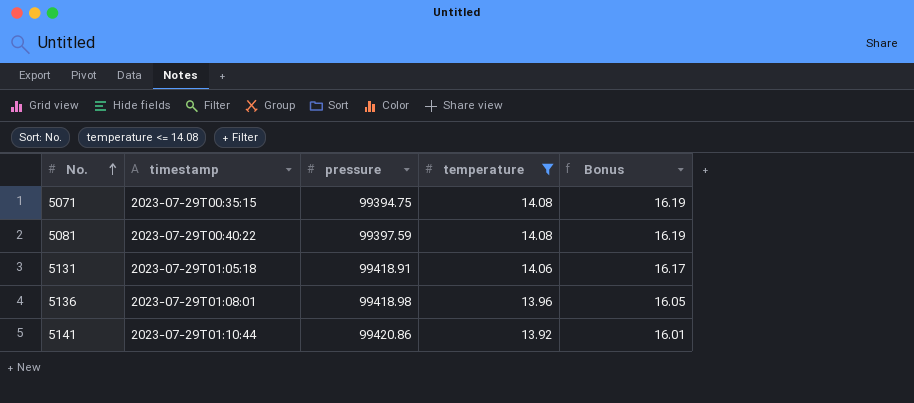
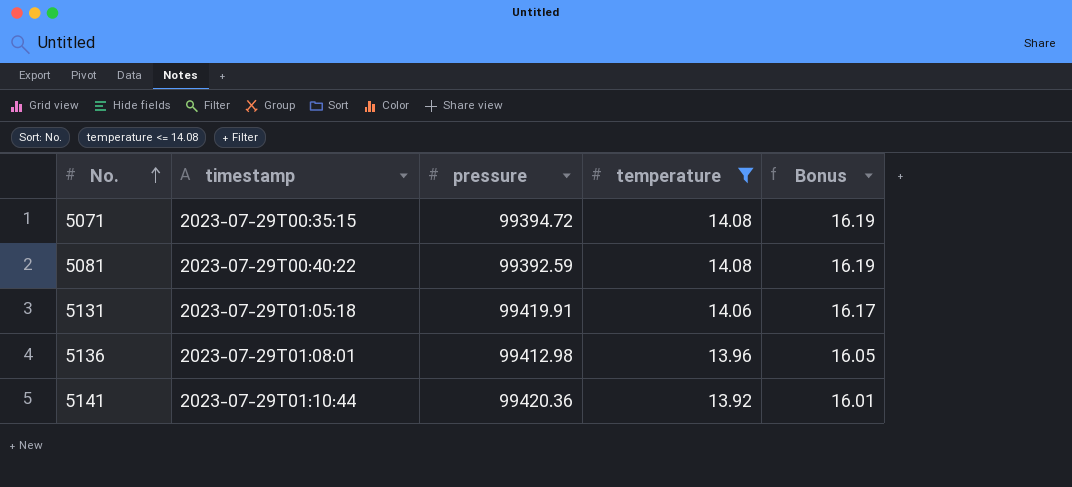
5071 | pressure: 99394.75 -> 99394.72
5081 | pressure: 99397.59 -> 99392.59
5131 | pressure: 99418.91 -> 99419.91
5136 | pressure: 99418.98 -> 99412.98
5141 | pressure: 99420.86 -> 99420.36

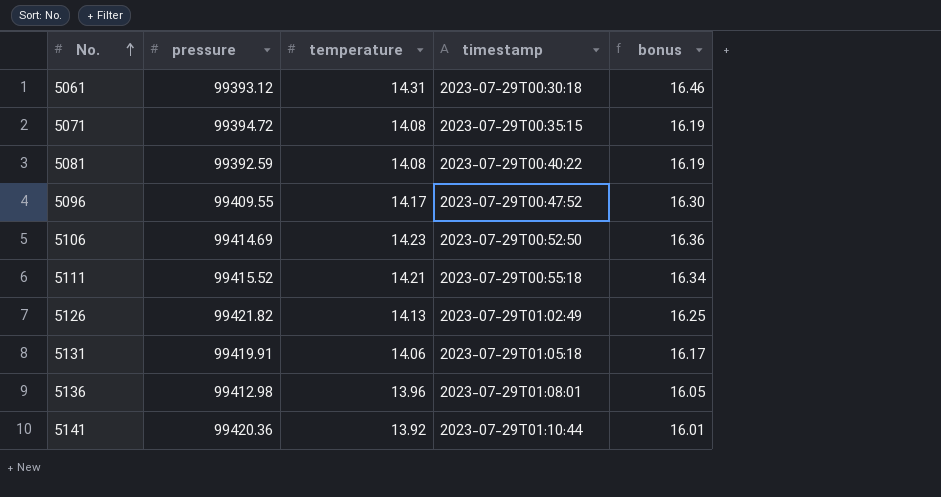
filter: temperature <= 14.08 -> none
column timestamp | position: 2 -> 4
column name: Bonus -> bonus

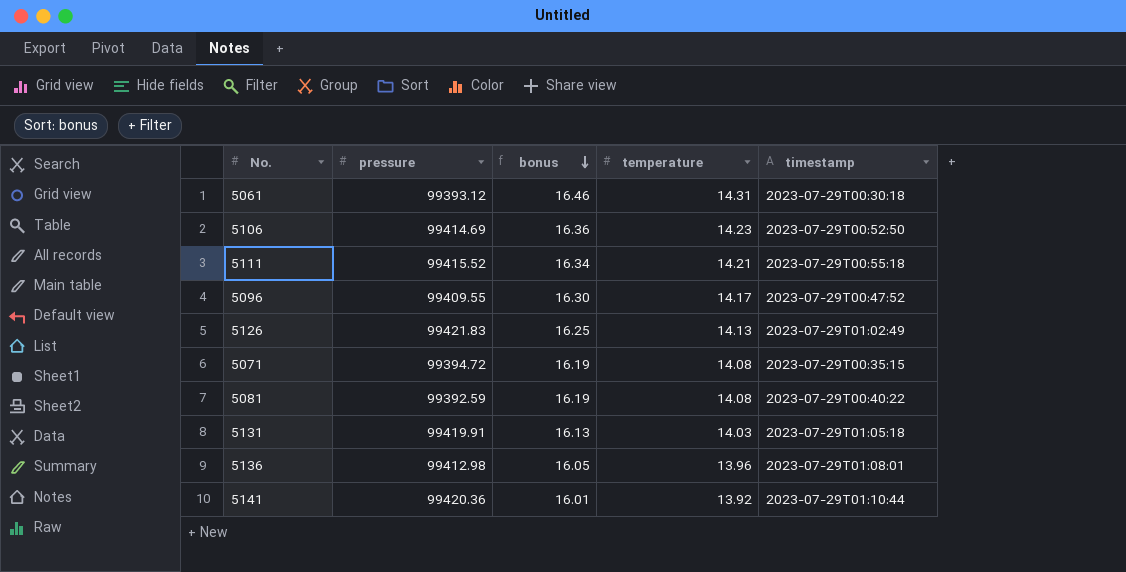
row order: No. ascending -> bonus descending
column bonus | position: 5 -> 3
5126 | pressure: 99421.82 -> 99421.83
5131 | bonus: 16.17 -> 16.13
5131 | temperature: 14.06 -> 14.03

